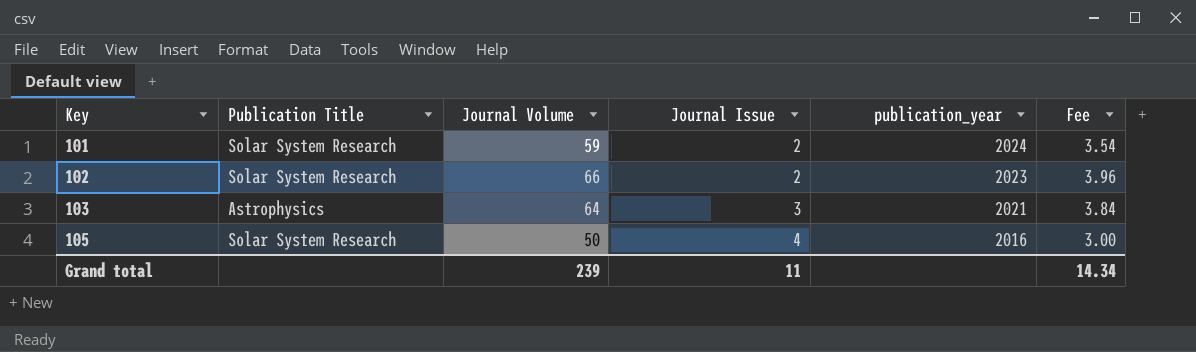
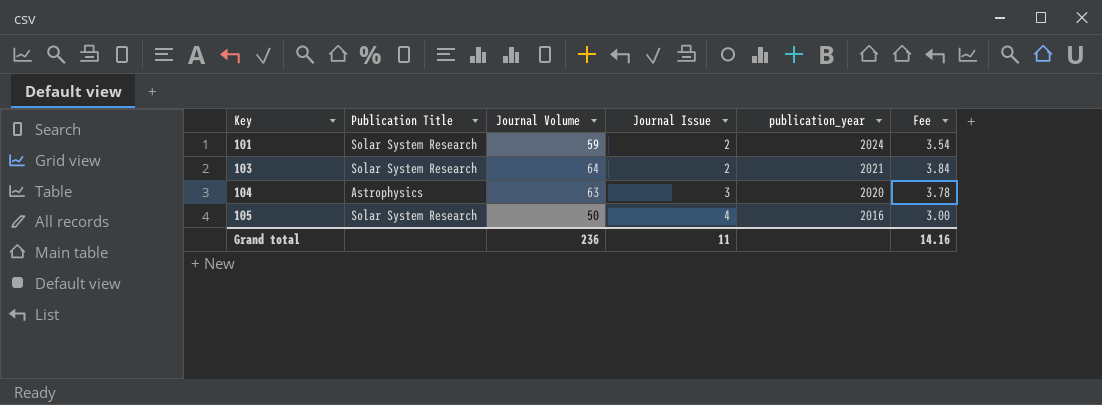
row 102: Solar System Research | 66 | 2 | 2023 | 3.96 -> none
103 | Publication Title: Astrophysics -> Solar System Research
103 | Journal Issue: 3 -> 2
row 104: none -> Astrophysics | 63 | 3 | 2020 | 3.78
Grand total | Journal Volume: 239 -> 236
Grand total | Fee: 14.34 -> 14.16

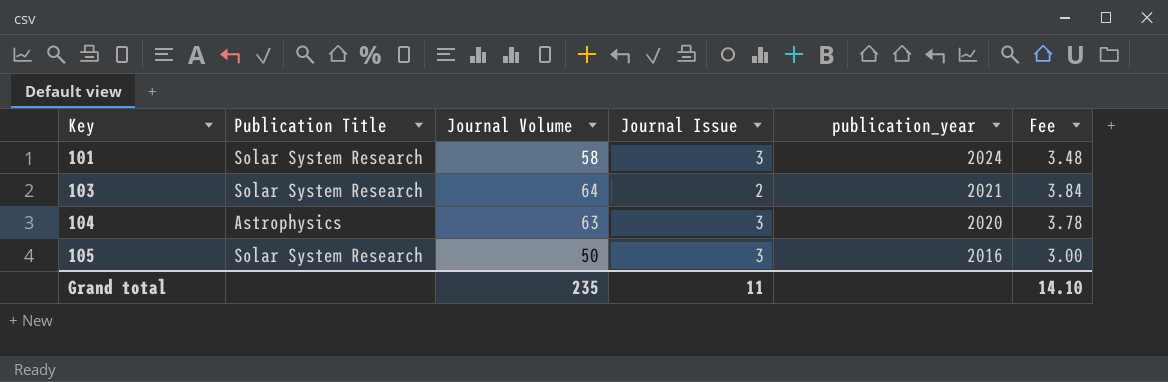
101 | Journal Volume: 59 -> 58
101 | Journal Issue: 2 -> 3
101 | Fee: 3.54 -> 3.48
105 | Journal Issue: 4 -> 3
Grand total | Journal Volume: 236 -> 235
Grand total | Fee: 14.16 -> 14.10

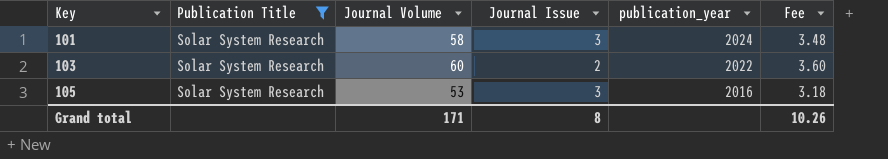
filter: none -> Publication Title = Solar System Research
103 | Journal Volume: 64 -> 60
103 | publication_year: 2021 -> 2022
103 | Fee: 3.84 -> 3.60
105 | Journal Volume: 50 -> 53
105 | Fee: 3.00 -> 3.18
Grand total | Journal Volume: 235 -> 171
Grand total | Journal Issue: 11 -> 8
Grand total | Fee: 14.10 -> 10.26

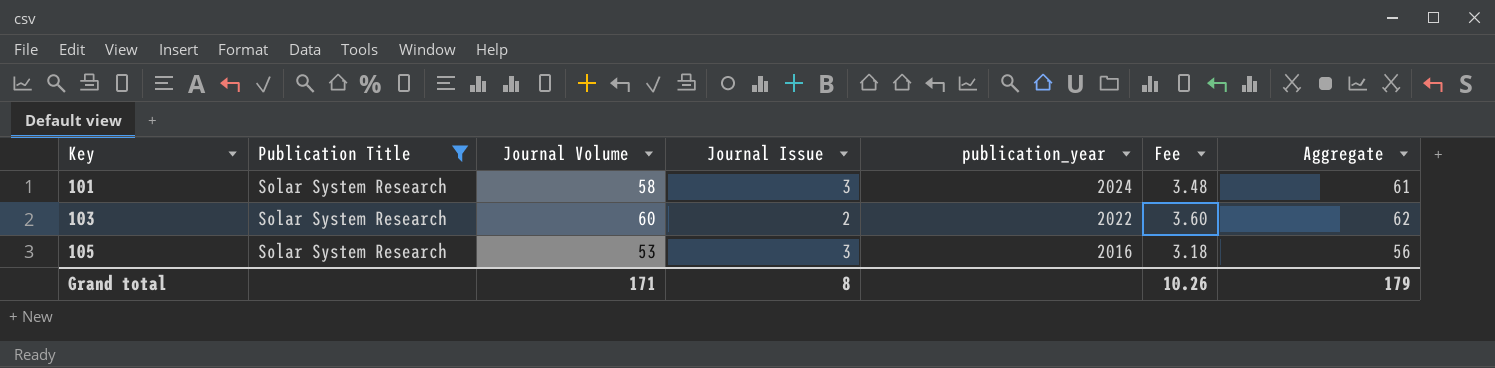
column Aggregate | formula: none -> [Journal Volume] + [Journal Issue]

